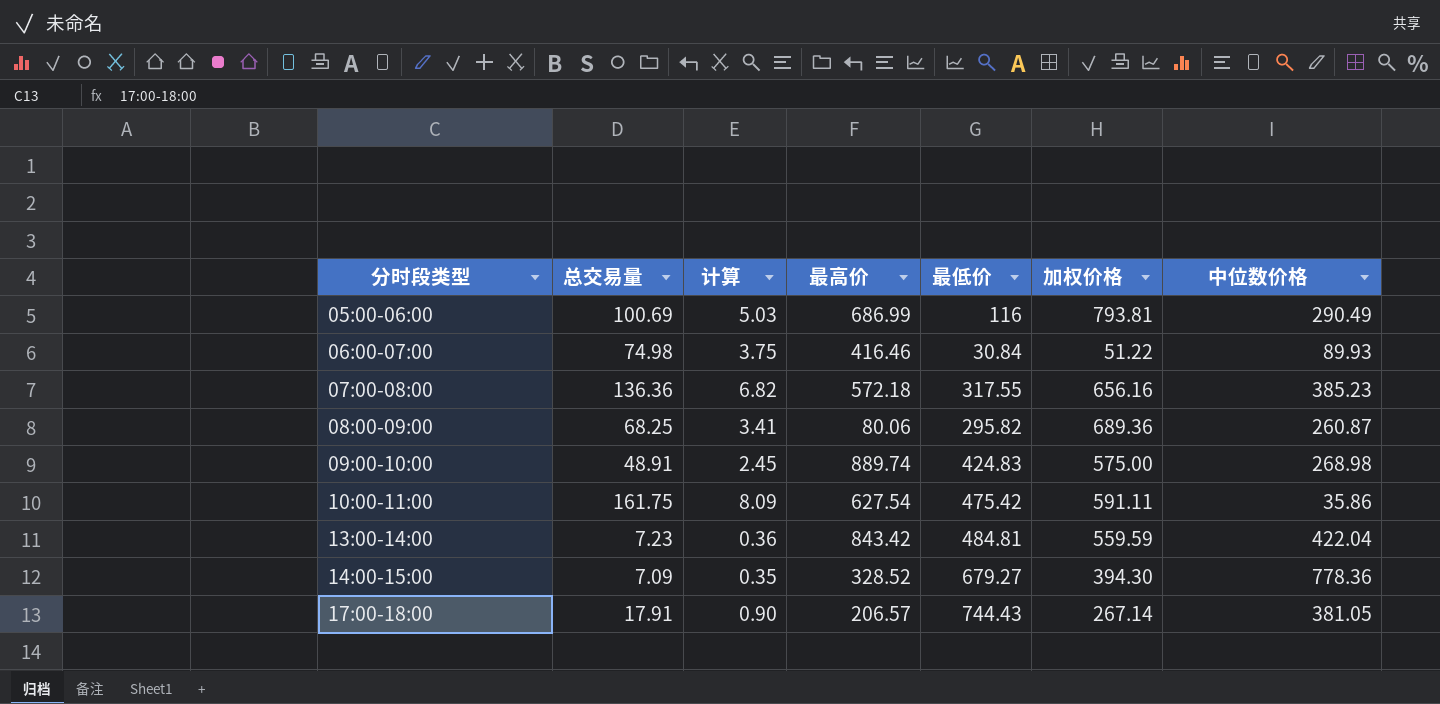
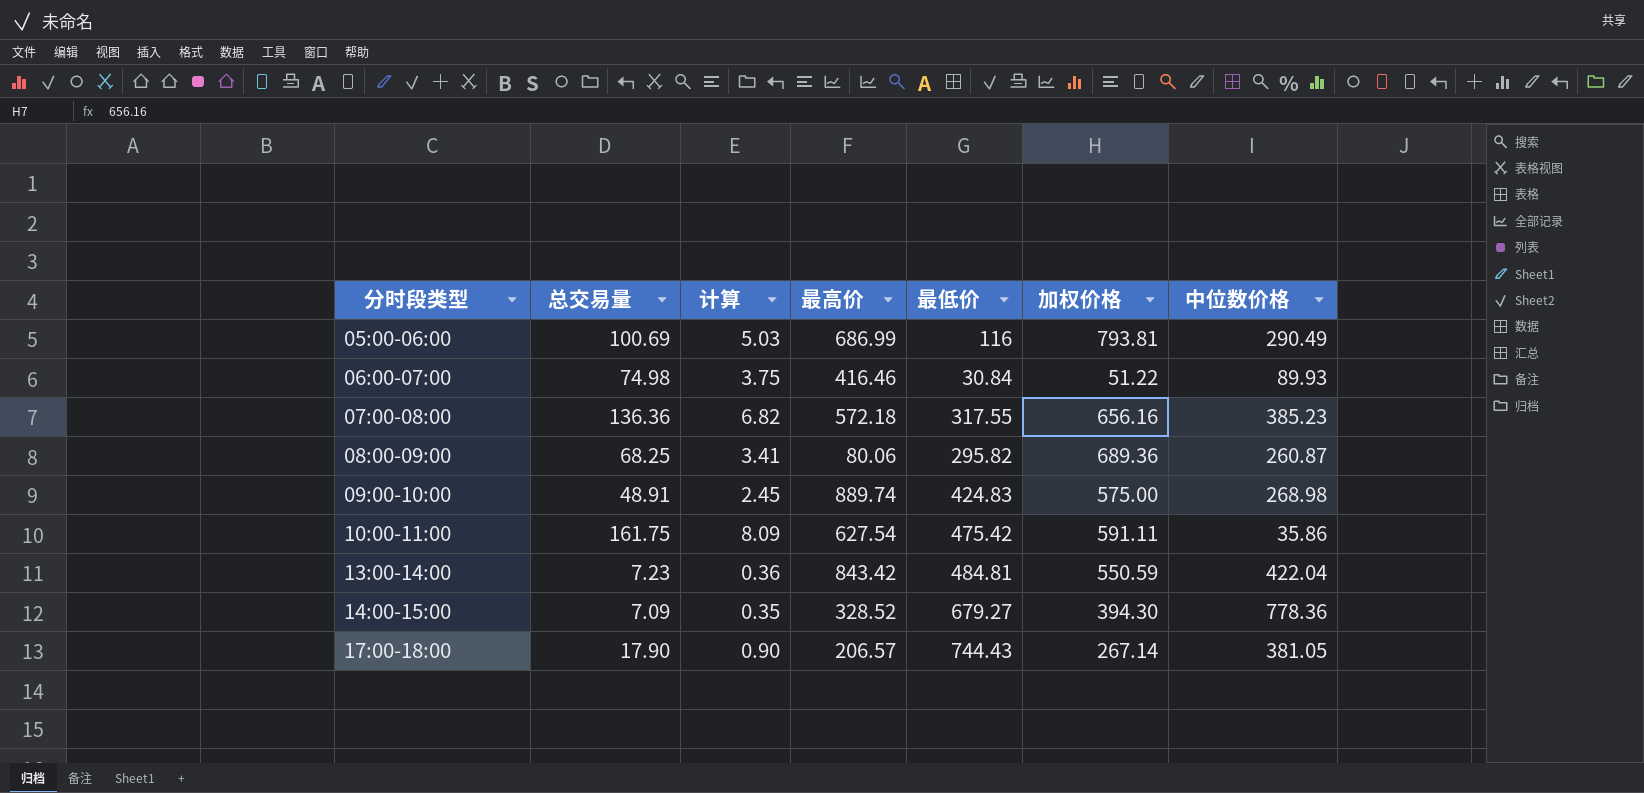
13:00-14:00 | 加权价格: 559.59 -> 550.59
17:00-18:00 | 总交易量: 17.91 -> 17.90

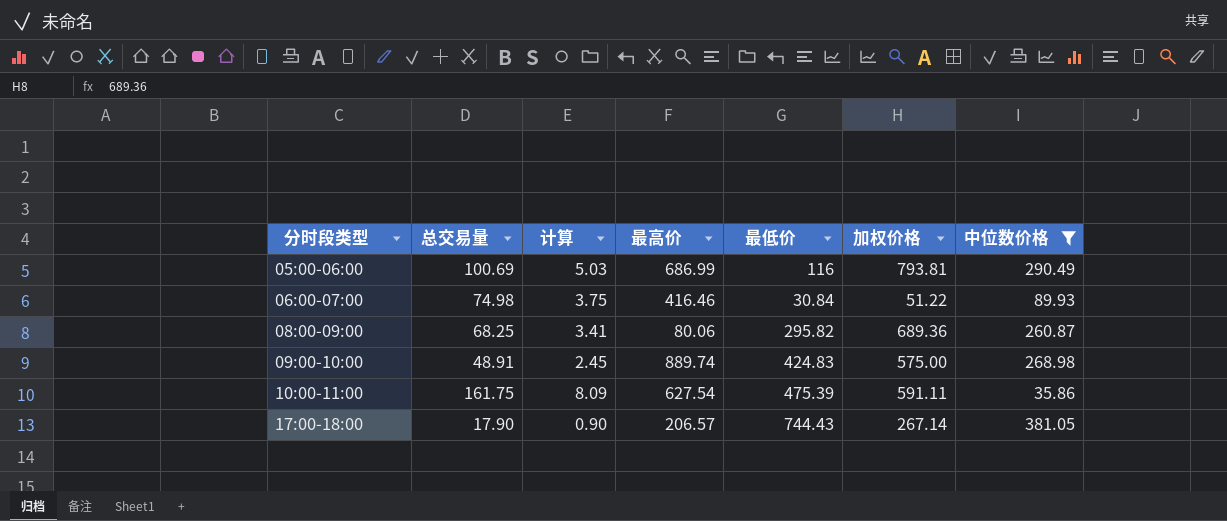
filter: none -> 中位数价格 <= 381.05
10:00-11:00 | 最低价: 475.42 -> 475.39

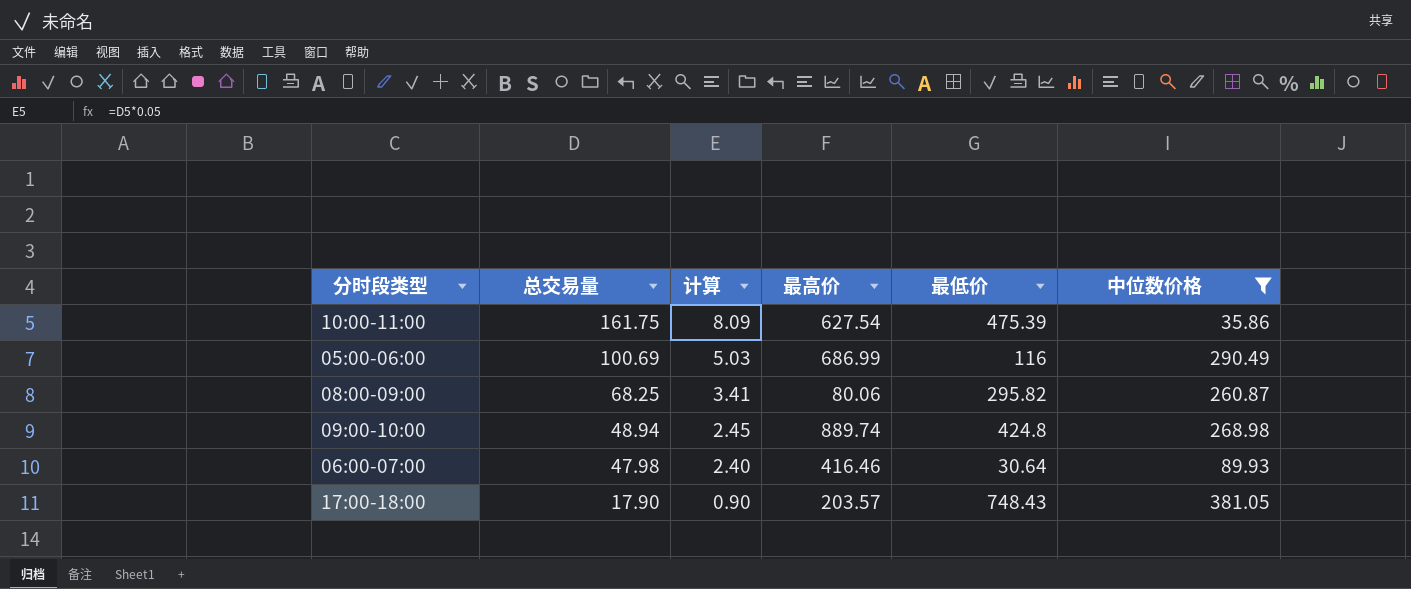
row order: 分时段类型 ascending -> 总交易量 descending
column 加权价格 | position: 6 -> none
09:00-10:00 | 总交易量: 48.91 -> 48.94
09:00-10:00 | 最低价: 424.83 -> 424.8
06:00-07:00 | 总交易量: 74.98 -> 47.98
06:00-07:00 | 计算: 3.75 -> 2.40
06:00-07:00 | 最低价: 30.84 -> 30.64
17:00-18:00 | 最高价: 206.57 -> 203.57
17:00-18:00 | 最低价: 744.43 -> 748.43

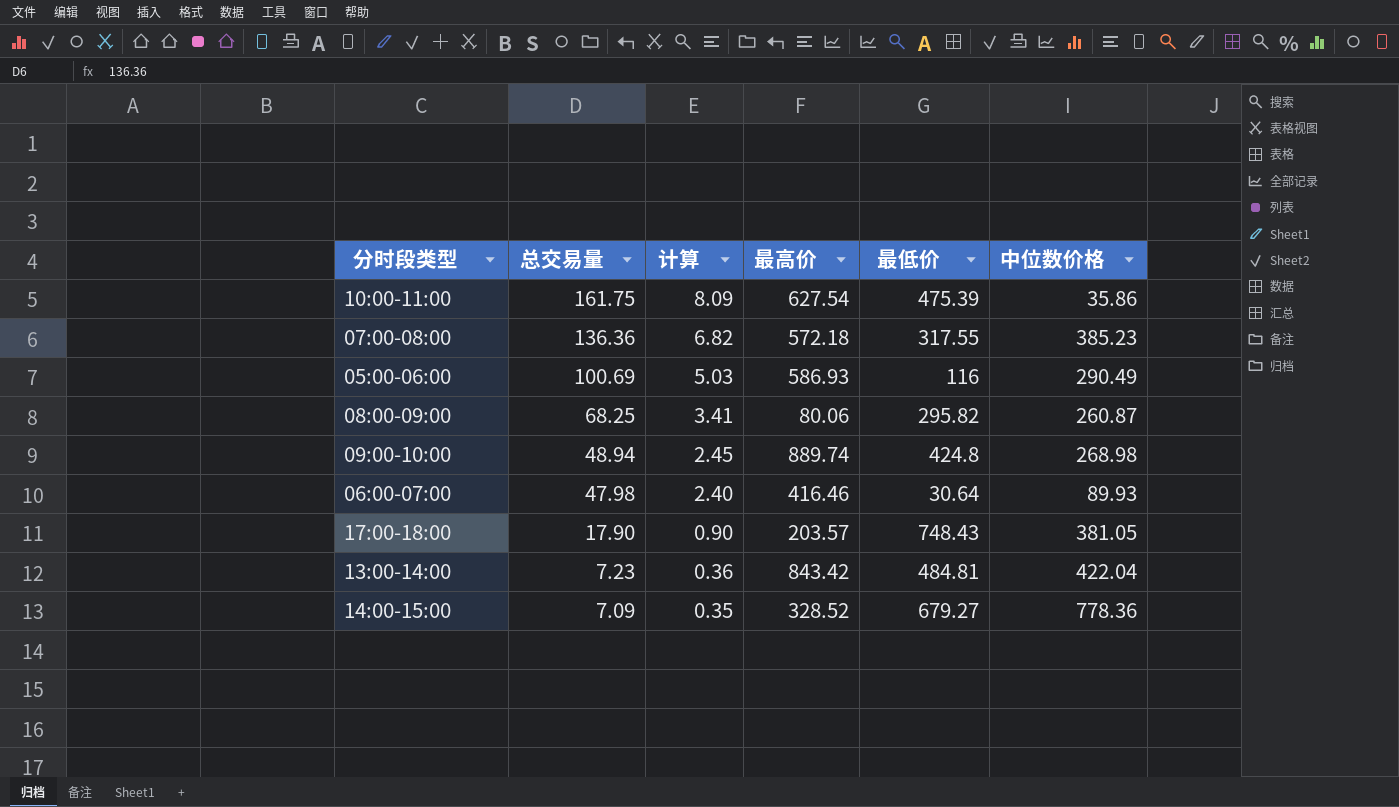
filter: 中位数价格 <= 381.05 -> none
05:00-06:00 | 最高价: 686.99 -> 586.93

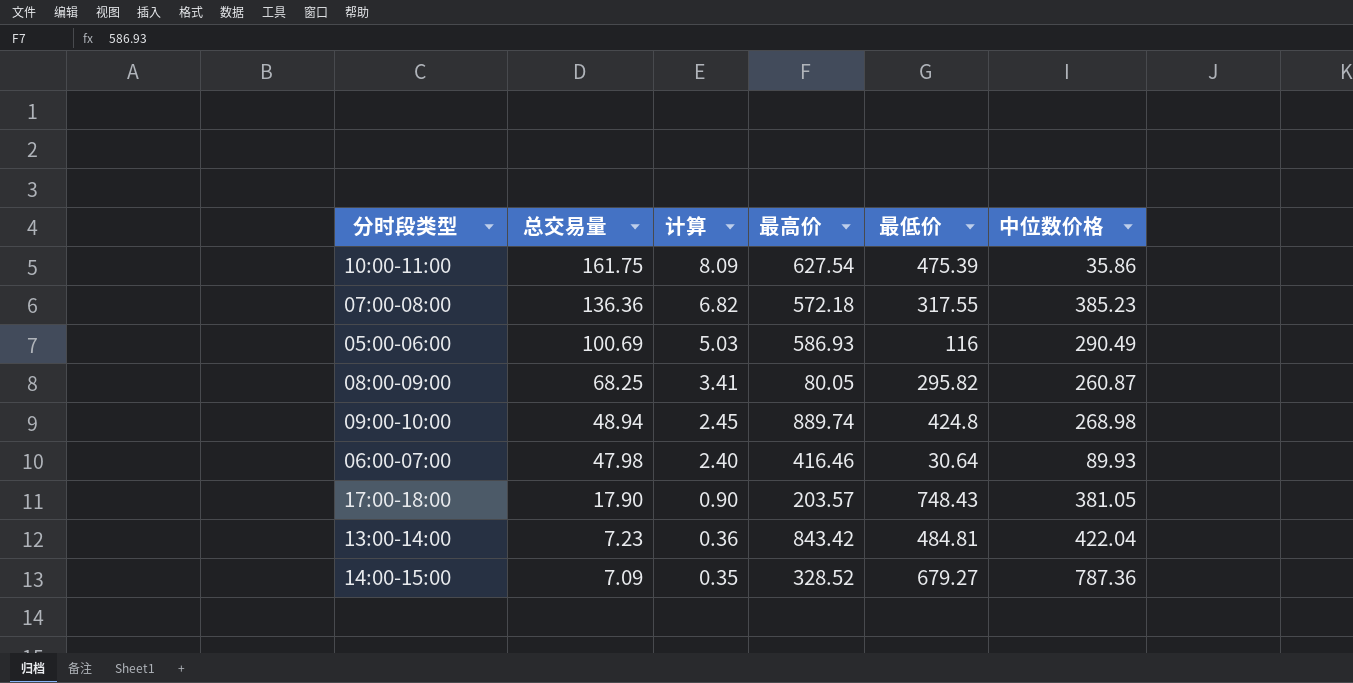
08:00-09:00 | 最高价: 80.06 -> 80.05
14:00-15:00 | 中位数价格: 778.36 -> 787.36

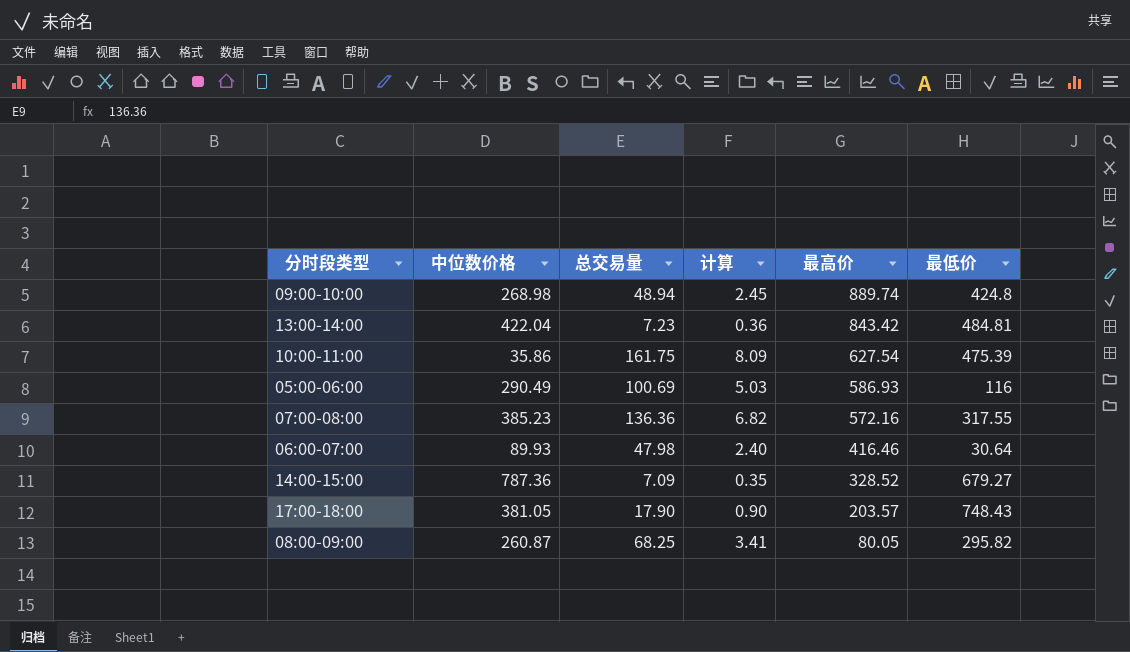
row order: 总交易量 descending -> 最高价 descending
column 中位数价格 | position: 6 -> 2
07:00-08:00 | 最高价: 572.18 -> 572.16

